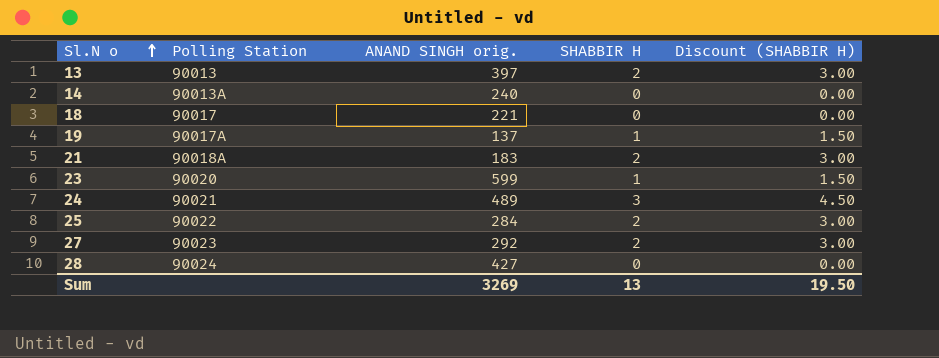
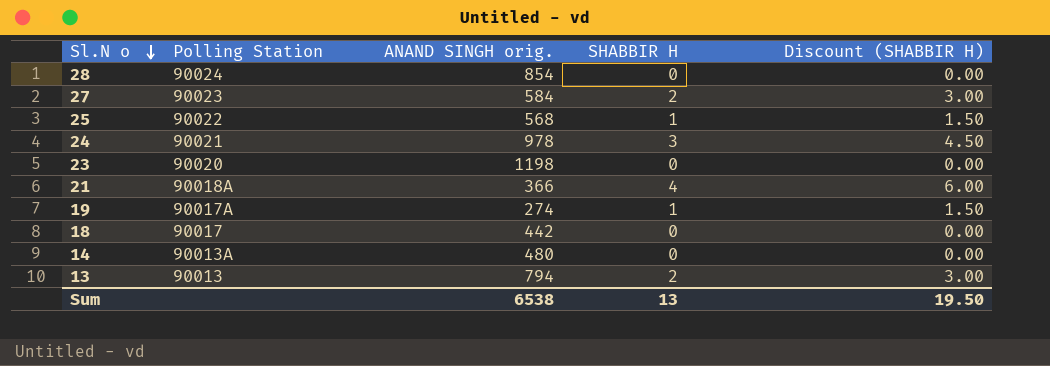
row order: Sl.N o ascending -> Sl.N o descending
28 | ANAND SINGH orig.: 427 -> 854
27 | ANAND SINGH orig.: 292 -> 584
25 | ANAND SINGH orig.: 284 -> 568
25 | SHABBIR H: 2 -> 1
25 | Discount (SHABBIR H): 3.00 -> 1.50
24 | ANAND SINGH orig.: 489 -> 978
23 | ANAND SINGH orig.: 599 -> 1198
23 | SHABBIR H: 1 -> 0
23 | Discount (SHABBIR H): 1.50 -> 0.00
21 | ANAND SINGH orig.: 183 -> 366
21 | SHABBIR H: 2 -> 4
21 | Discount (SHABBIR H): 3.00 -> 6.00
19 | ANAND SINGH orig.: 137 -> 274
18 | ANAND SINGH orig.: 221 -> 442
14 | ANAND SINGH orig.: 240 -> 480
13 | ANAND SINGH orig.: 397 -> 794
Sum | ANAND SINGH orig.: 3269 -> 6538

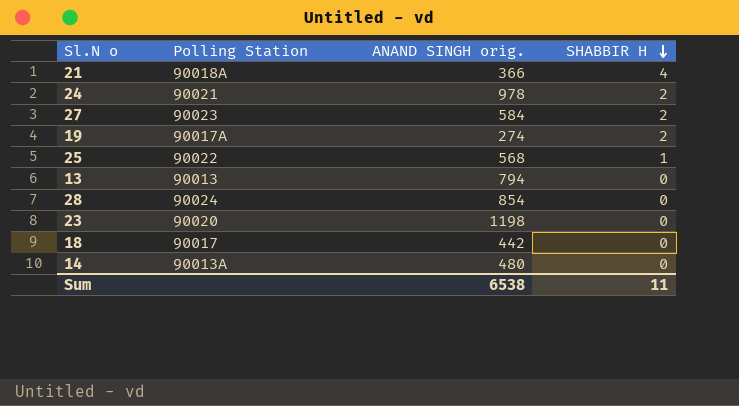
row order: Sl.N o descending -> SHABBIR H descending
column Discount (SHABBIR H) | formula: [SHABBIR H] * 1.5 -> none
24 | SHABBIR H: 3 -> 2
19 | SHABBIR H: 1 -> 2
13 | SHABBIR H: 2 -> 0
Sum | SHABBIR H: 13 -> 11

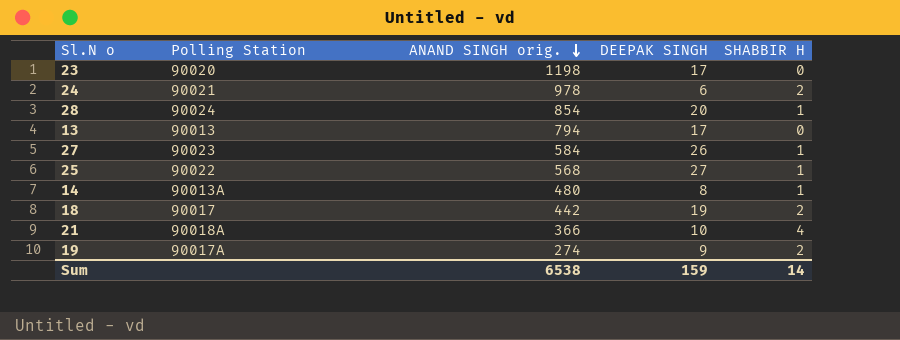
row order: SHABBIR H descending -> ANAND SINGH orig. descending
column DEEPAK SINGH | position: none -> 4
28 | SHABBIR H: 0 -> 1
27 | SHABBIR H: 2 -> 1
14 | SHABBIR H: 0 -> 1
18 | SHABBIR H: 0 -> 2
Sum | SHABBIR H: 11 -> 14

